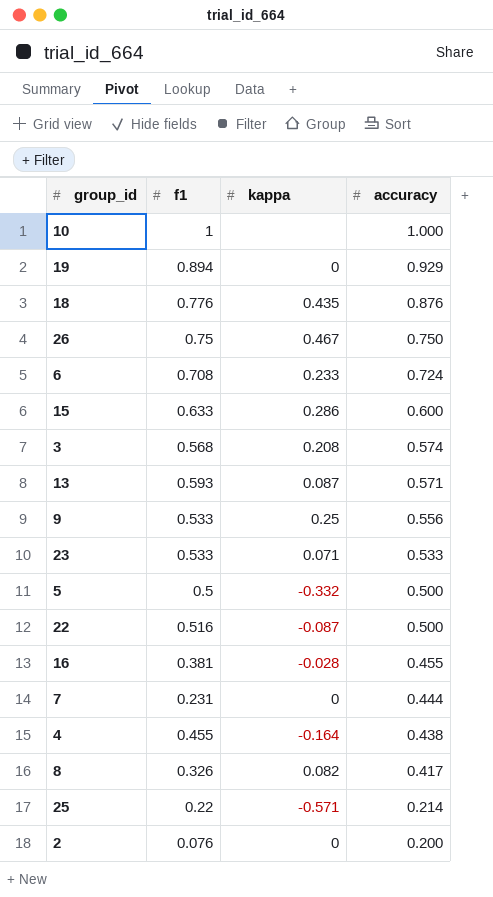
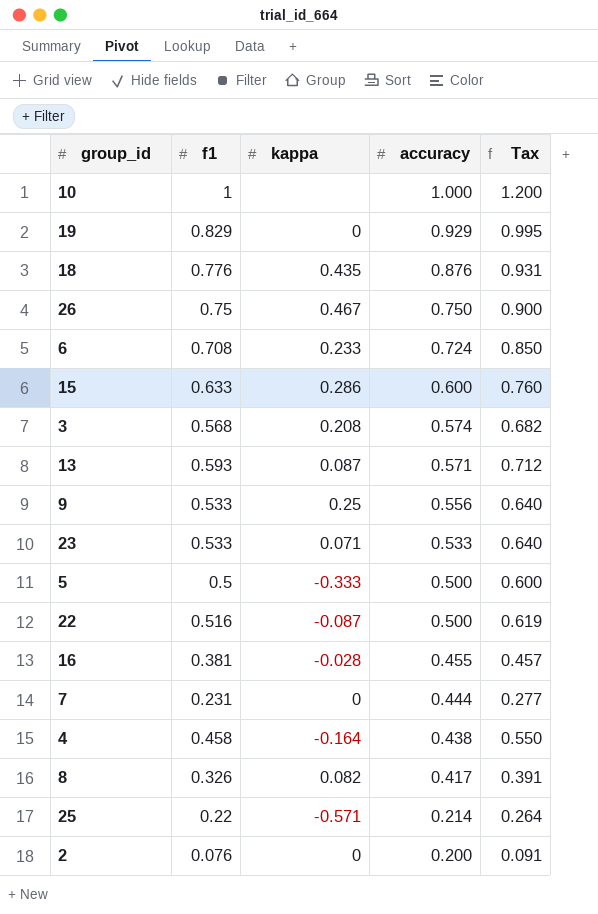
column Tax | formula: none -> [f1] * 1.2
19 | f1: 0.894 -> 0.829
5 | kappa: -0.332 -> -0.333
4 | f1: 0.455 -> 0.458

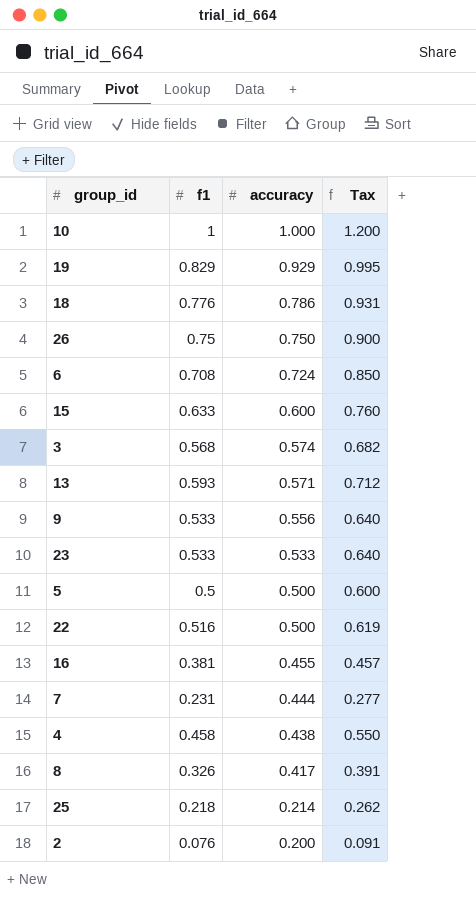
column kappa | position: 3 -> none
18 | accuracy: 0.876 -> 0.786
25 | f1: 0.22 -> 0.218
25 | Tax: 0.264 -> 0.262

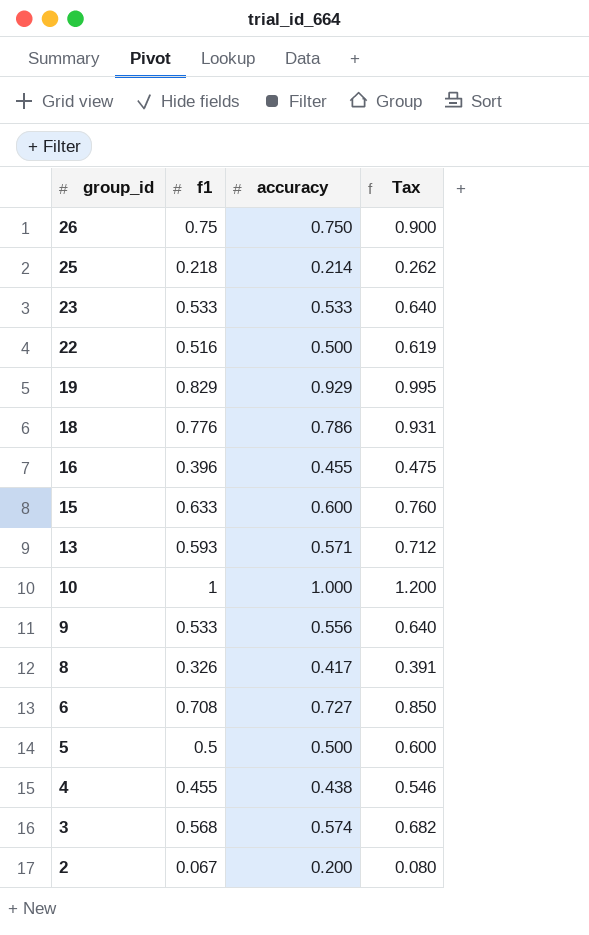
row order: accuracy descending -> group_id descending
row 7: 0.231 | 0.444 | 0.277 -> none
16 | f1: 0.381 -> 0.396
16 | Tax: 0.457 -> 0.475
6 | accuracy: 0.724 -> 0.727
4 | f1: 0.458 -> 0.455
4 | Tax: 0.550 -> 0.546
2 | f1: 0.076 -> 0.067
2 | Tax: 0.091 -> 0.080

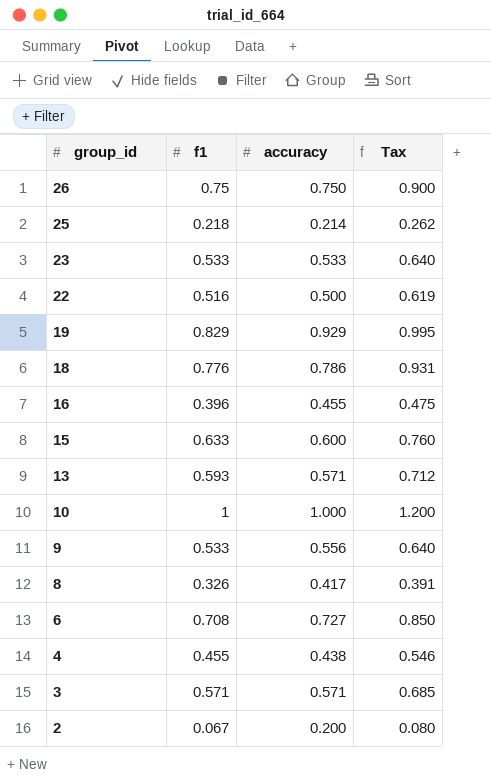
row 5: 0.5 | 0.500 | 0.600 -> none
3 | f1: 0.568 -> 0.571
3 | accuracy: 0.574 -> 0.571
3 | Tax: 0.682 -> 0.685

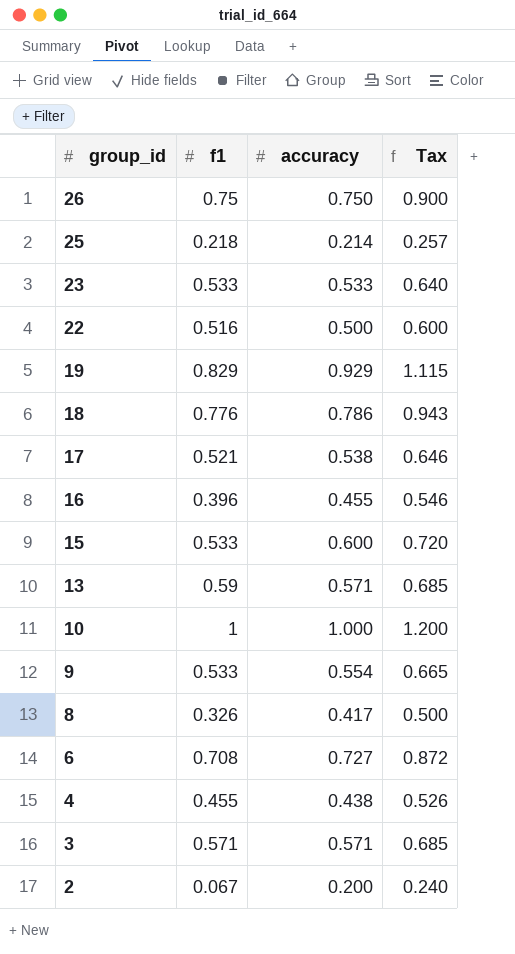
column Tax | formula: [f1] * 1.2 -> [accuracy] * 1.2
row 17: none -> 0.521 | 0.538 | 0.646
15 | f1: 0.633 -> 0.533
13 | f1: 0.593 -> 0.59
9 | accuracy: 0.556 -> 0.554

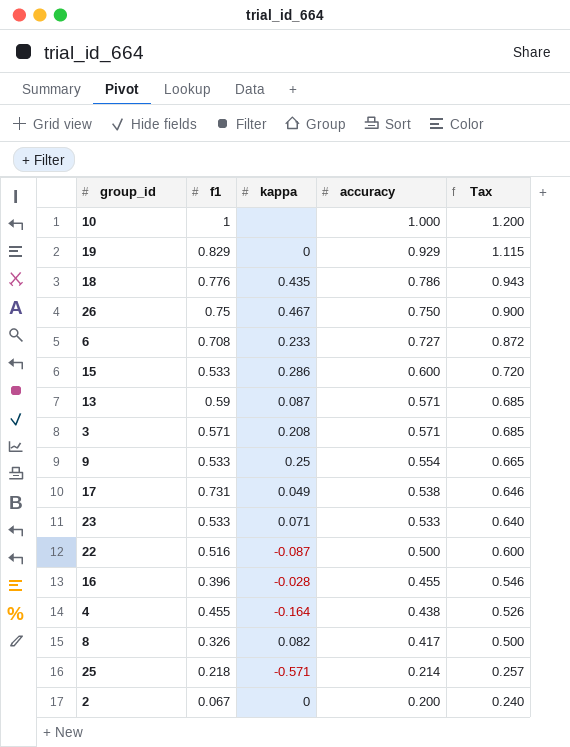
row order: group_id descending -> accuracy descending
column kappa | position: none -> 3
17 | f1: 0.521 -> 0.731

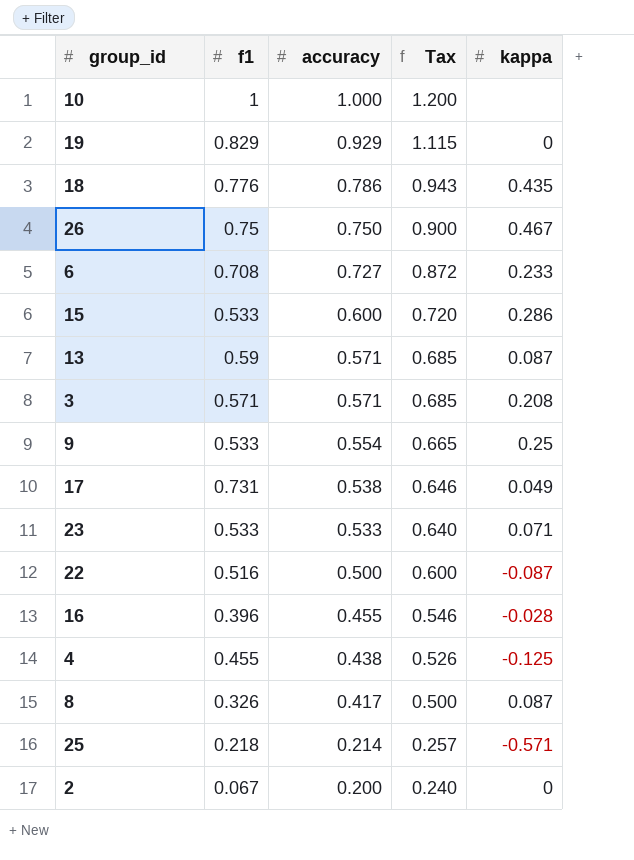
column kappa | position: 3 -> 5
4 | kappa: -0.164 -> -0.125
8 | kappa: 0.082 -> 0.087

